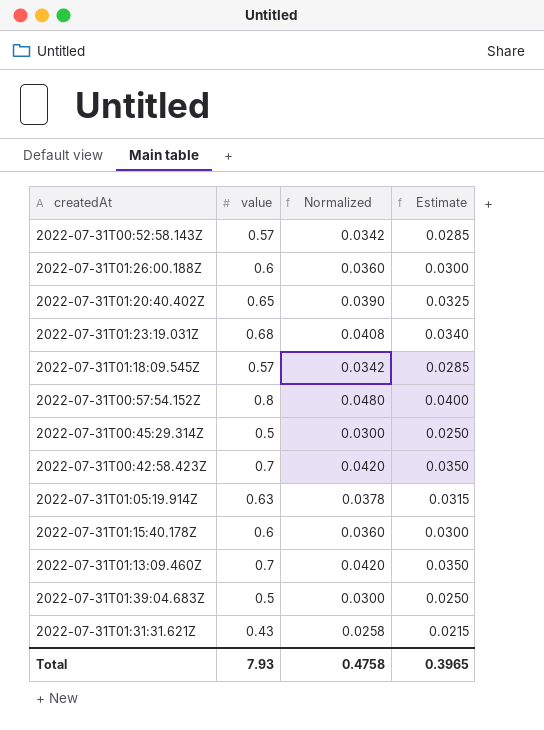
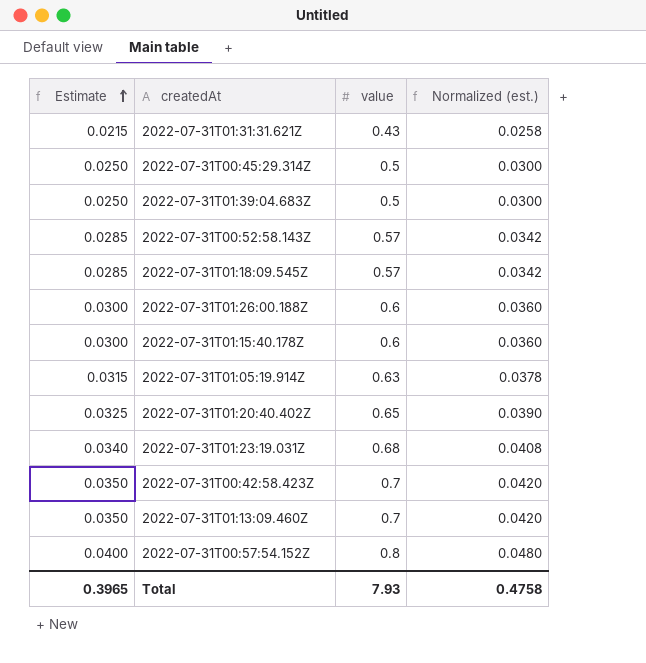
row order: none -> Estimate ascending
column Estimate | position: 4 -> 1
column name: Normalized -> Normalized (est.)

